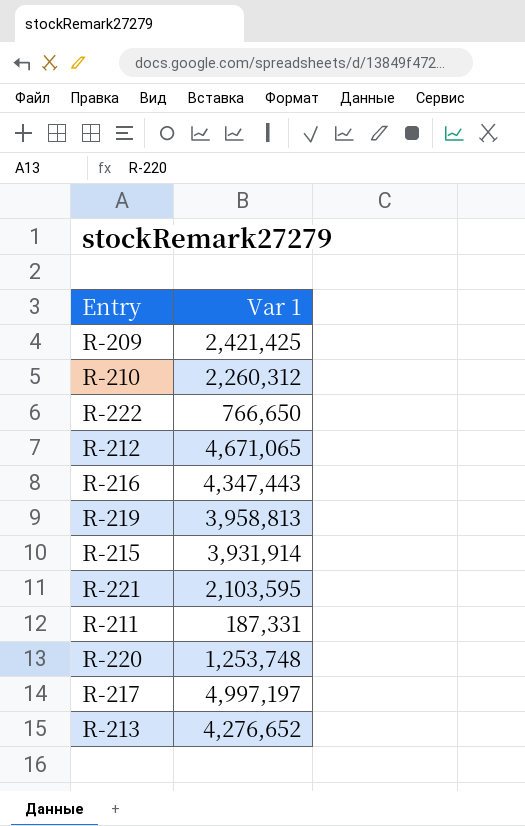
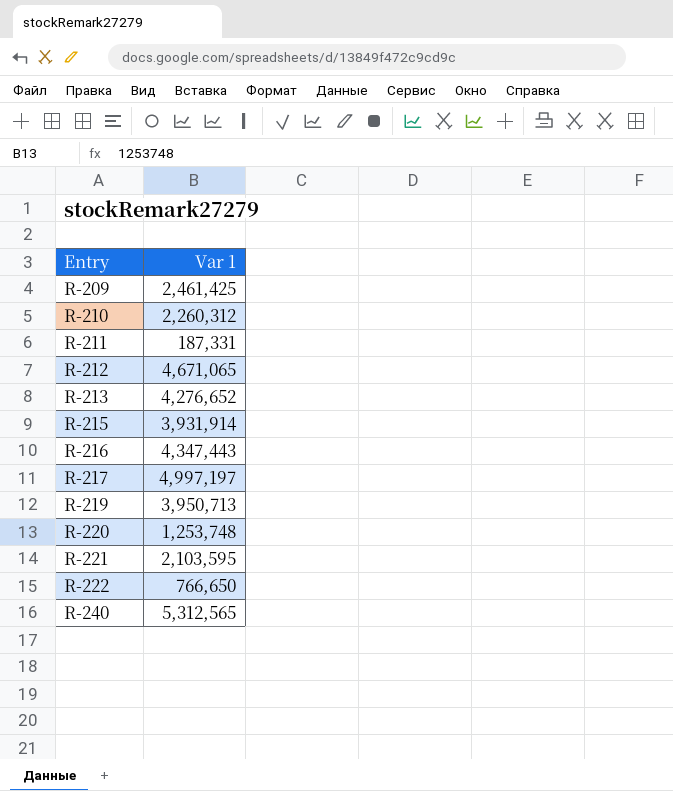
row order: none -> Entry ascending
R-209 | Var 1: 2,421,425 -> 2,461,425
R-219 | Var 1: 3,958,813 -> 3,950,713
row R-240: none -> 5,312,565

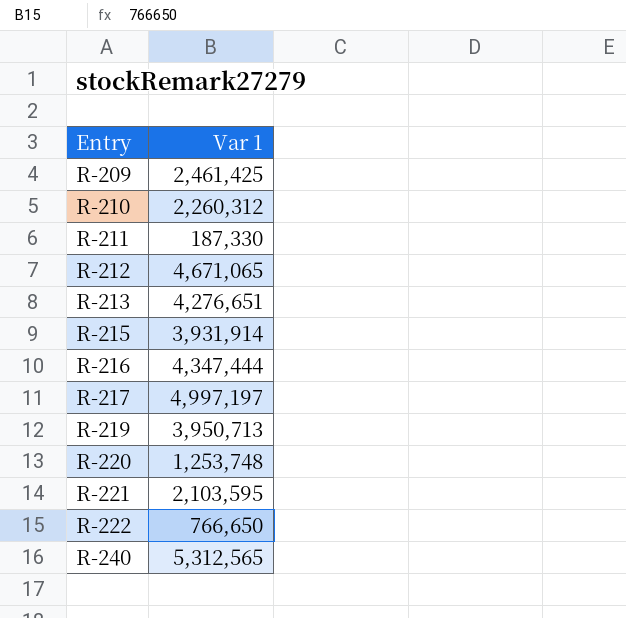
R-211 | Var 1: 187,331 -> 187,330
R-213 | Var 1: 4,276,652 -> 4,276,651
R-216 | Var 1: 4,347,443 -> 4,347,444

